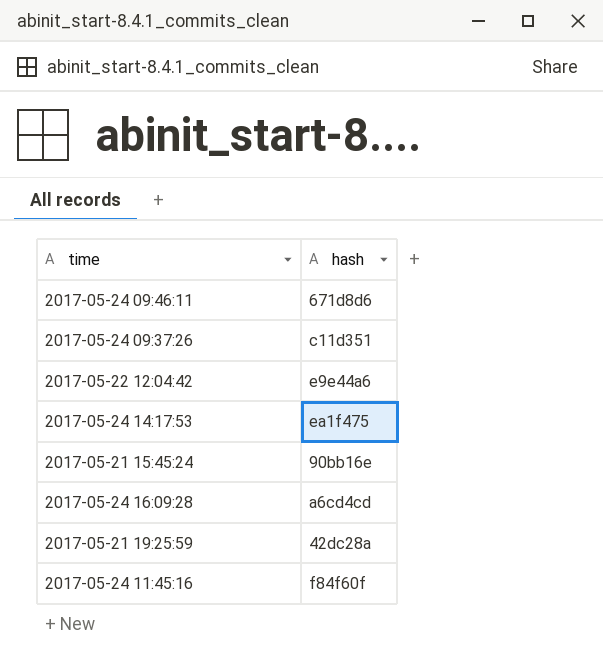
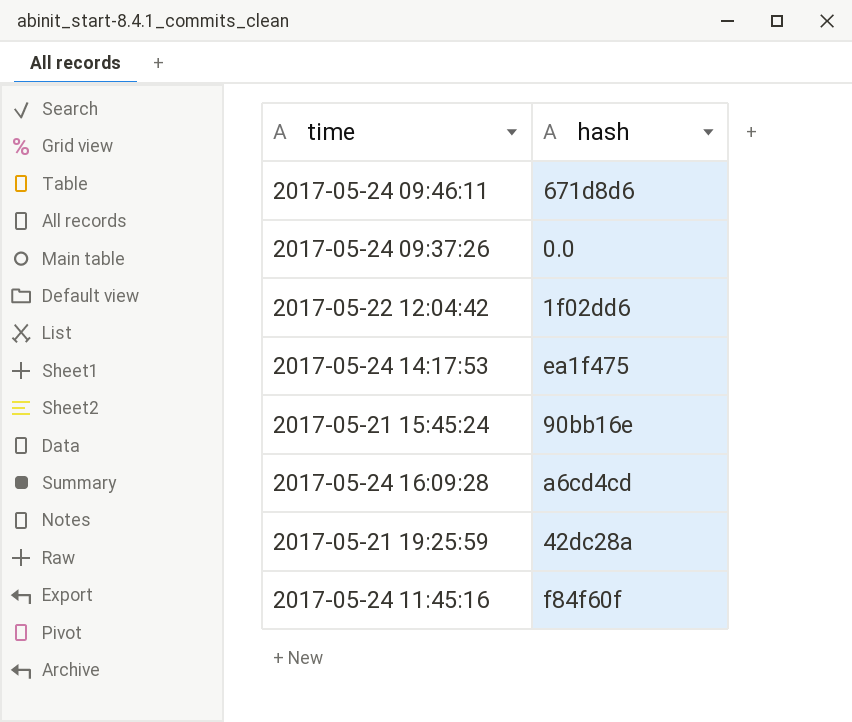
2017-05-24 09:37:26 | hash: c11d351 -> 0.0
2017-05-22 12:04:42 | hash: e9e44a6 -> 1f02dd6

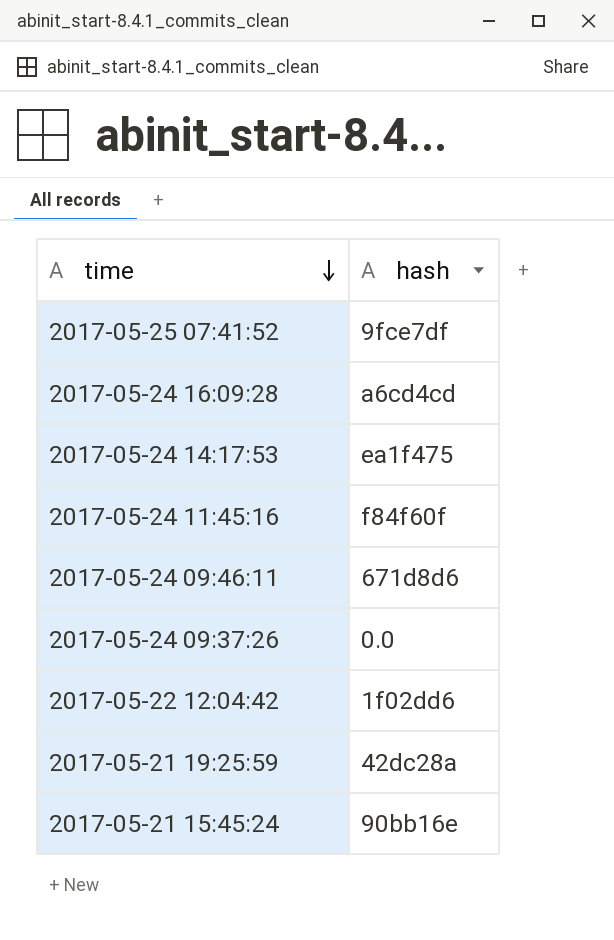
row order: none -> time descending
row 2017-05-25 07:41:52: none -> 9fce7df

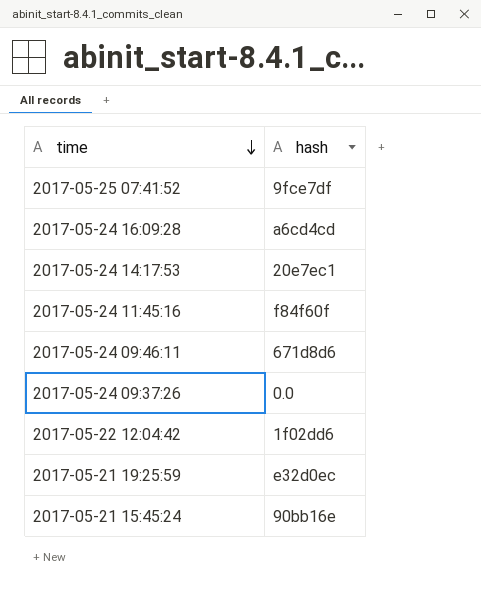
2017-05-24 14:17:53 | hash: ea1f475 -> 20e7ec1
2017-05-21 19:25:59 | hash: 42dc28a -> e32d0ec

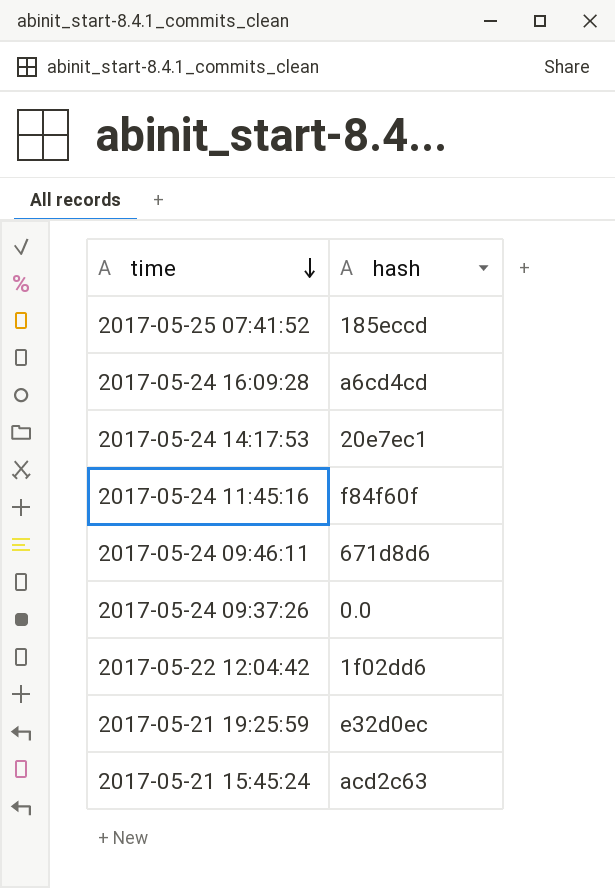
2017-05-25 07:41:52 | hash: 9fce7df -> 185eccd
2017-05-21 15:45:24 | hash: 90bb16e -> acd2c63

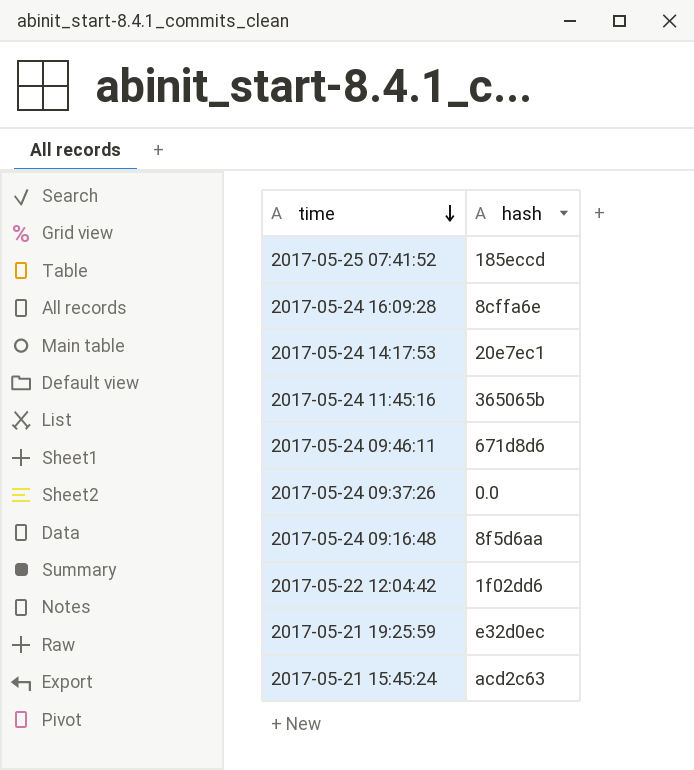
2017-05-24 16:09:28 | hash: a6cd4cd -> 8cffa6e
2017-05-24 11:45:16 | hash: f84f60f -> 365065b
row 2017-05-24 09:16:48: none -> 8f5d6aa

